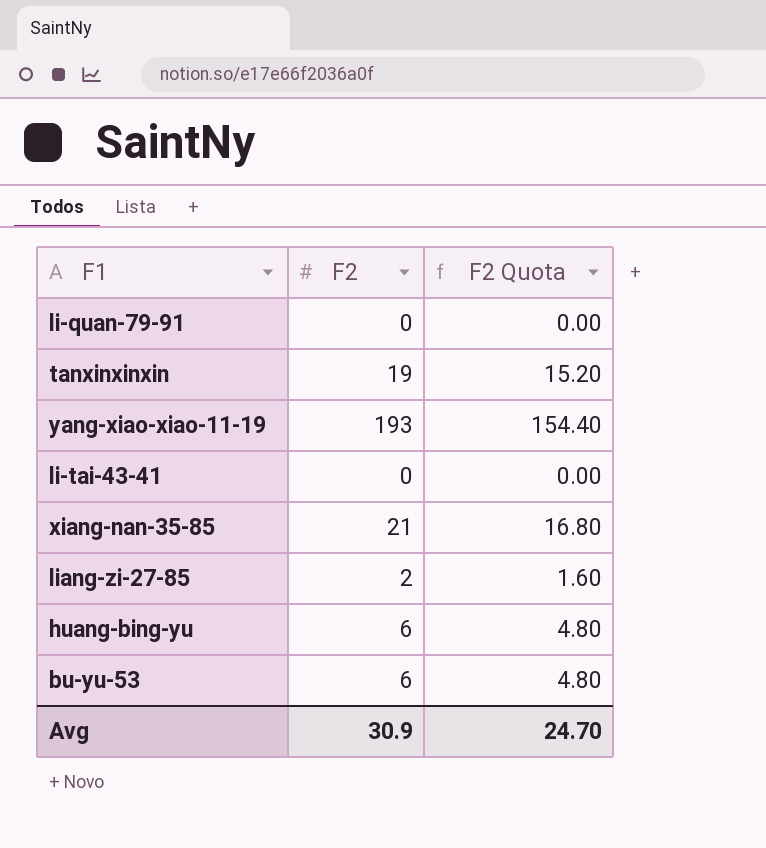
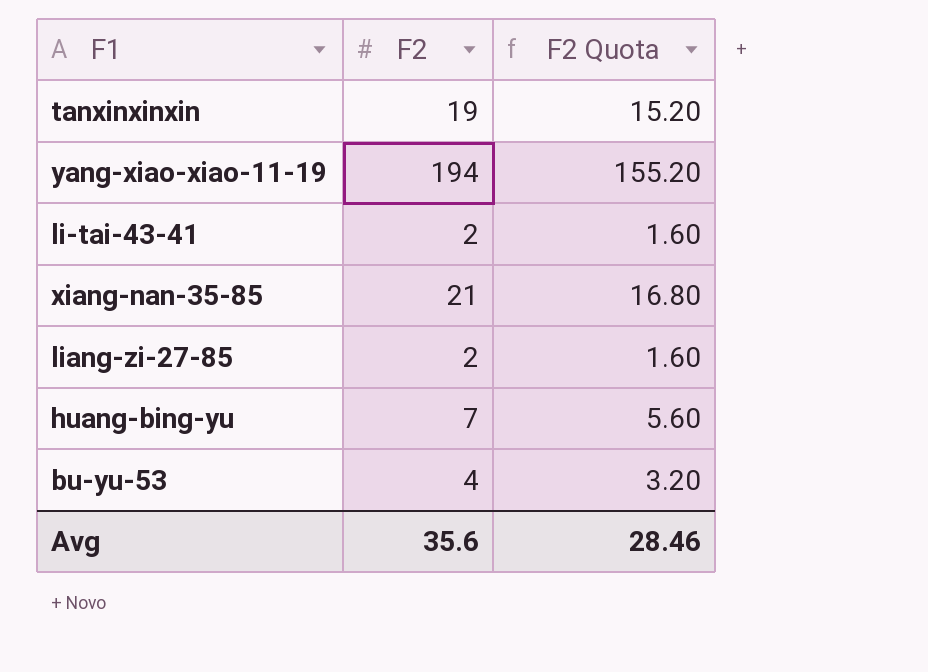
row li-quan-79-91: 0 | 0.00 -> none
yang-xiao-xiao-11-19 | F2: 193 -> 194
yang-xiao-xiao-11-19 | F2 Quota: 154.40 -> 155.20
li-tai-43-41 | F2: 0 -> 2
li-tai-43-41 | F2 Quota: 0.00 -> 1.60
huang-bing-yu | F2: 6 -> 7
huang-bing-yu | F2 Quota: 4.80 -> 5.60
bu-yu-53 | F2: 6 -> 4
bu-yu-53 | F2 Quota: 4.80 -> 3.20
Avg | F2: 30.9 -> 35.6
Avg | F2 Quota: 24.70 -> 28.46

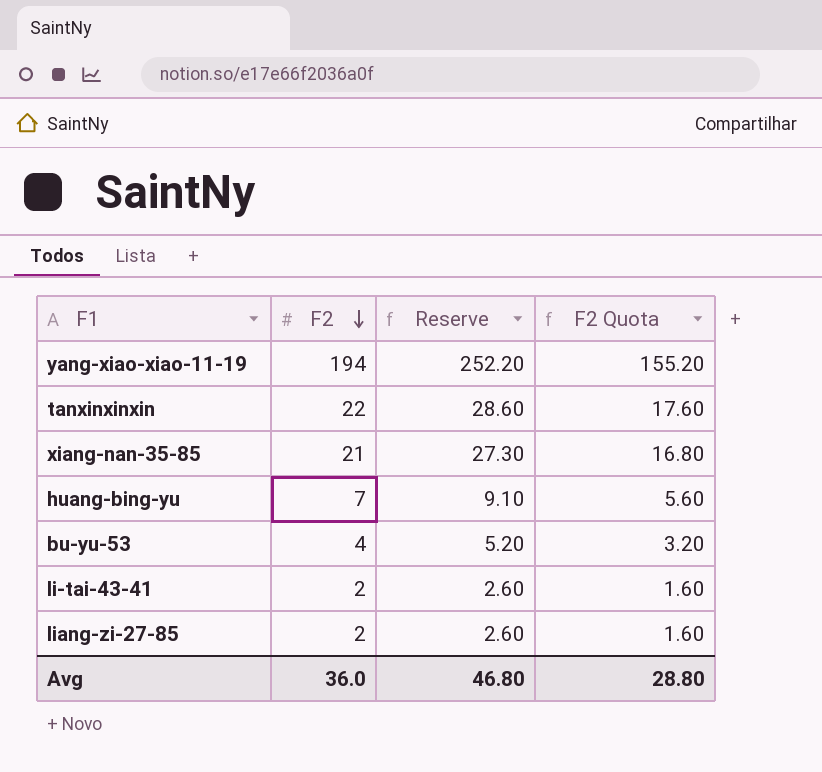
row order: none -> F2 descending
column Reserve | formula: none -> [F2] * 1.3
tanxinxinxin | F2: 19 -> 22
tanxinxinxin | F2 Quota: 15.20 -> 17.60
Avg | F2: 35.6 -> 36.0
Avg | F2 Quota: 28.46 -> 28.80

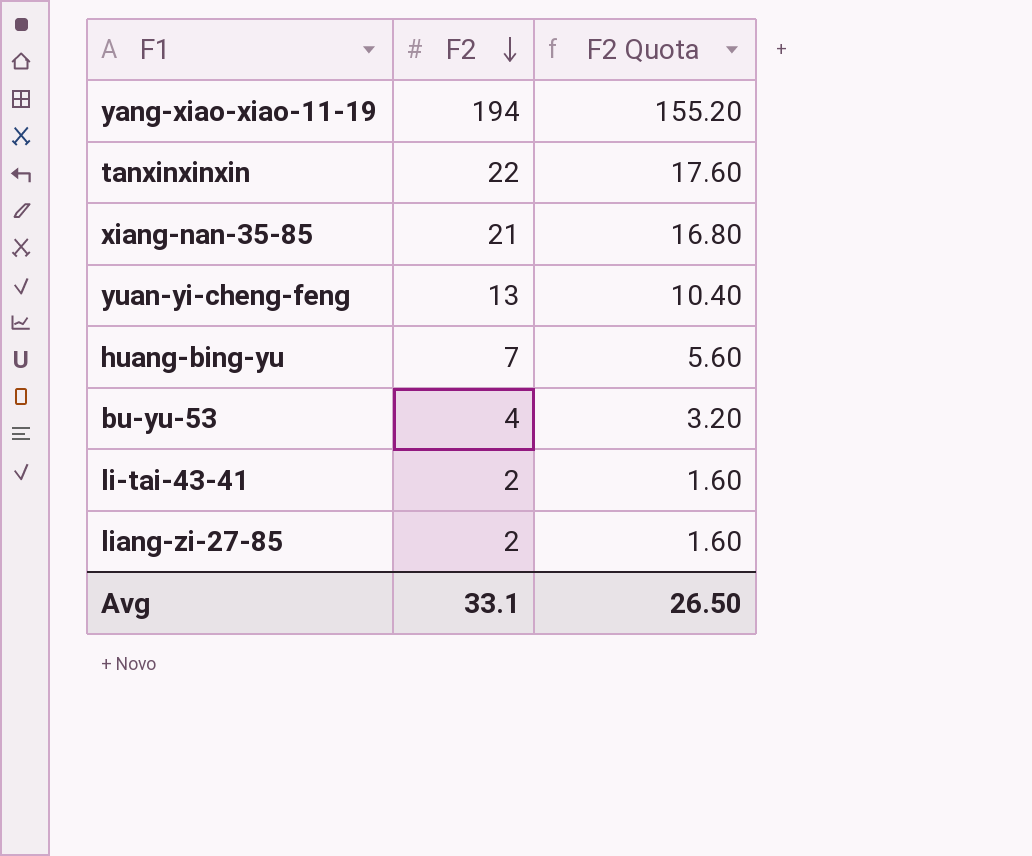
column Reserve | formula: [F2] * 1.3 -> none
row yuan-yi-cheng-feng: none -> 13 | 10.40
Avg | F2: 36.0 -> 33.1
Avg | F2 Quota: 28.80 -> 26.50

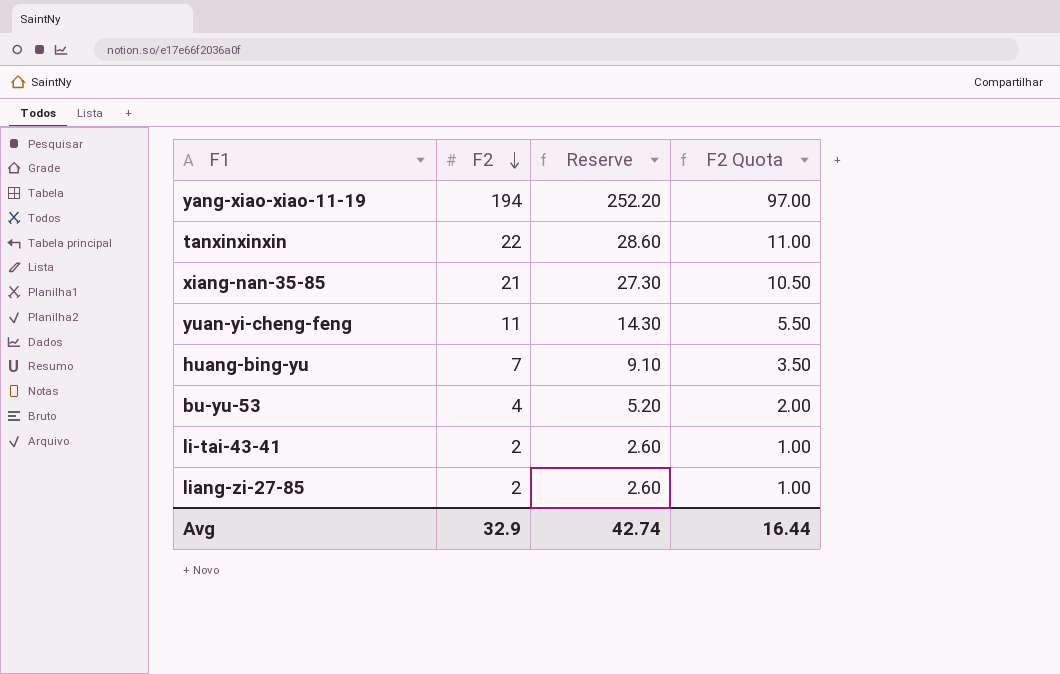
column Reserve | formula: none -> [F2] * 1.3
column F2 Quota | formula: [F2] * 0.8 -> [F2] * 0.5
yuan-yi-cheng-feng | F2: 13 -> 11
Avg | F2: 33.1 -> 32.9
Avg | F2 Quota: 26.50 -> 16.44

